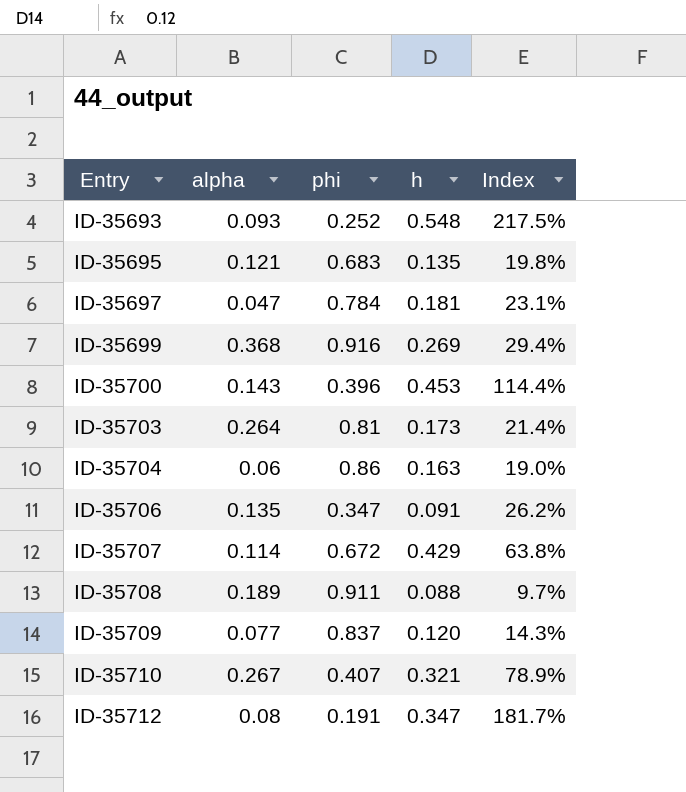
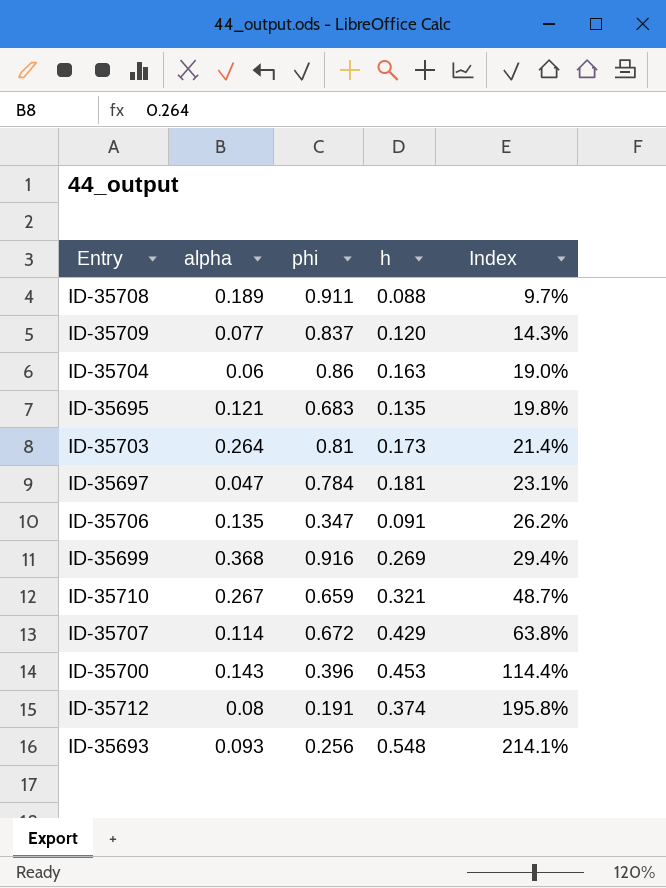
row order: Entry ascending -> Index ascending
ID-35710 | phi: 0.407 -> 0.659
ID-35710 | Index: 78.9% -> 48.7%
ID-35712 | h: 0.347 -> 0.374
ID-35712 | Index: 181.7% -> 195.8%
ID-35693 | phi: 0.252 -> 0.256
ID-35693 | Index: 217.5% -> 214.1%

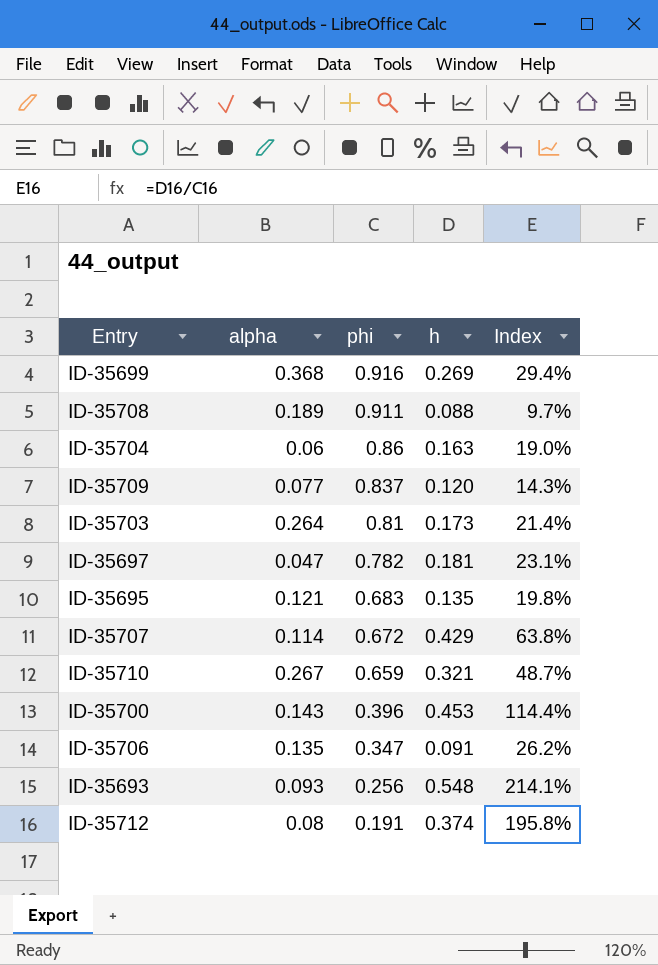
row order: Index ascending -> phi descending
ID-35697 | phi: 0.784 -> 0.782

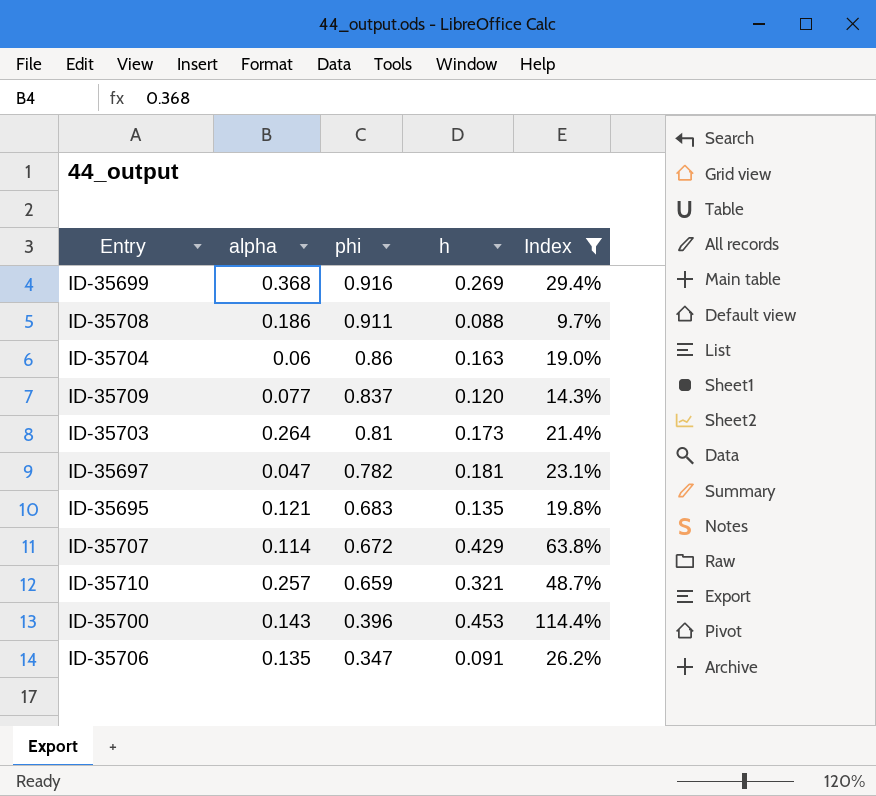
filter: none -> Index <= 114.4%
ID-35708 | alpha: 0.189 -> 0.186
ID-35710 | alpha: 0.267 -> 0.257

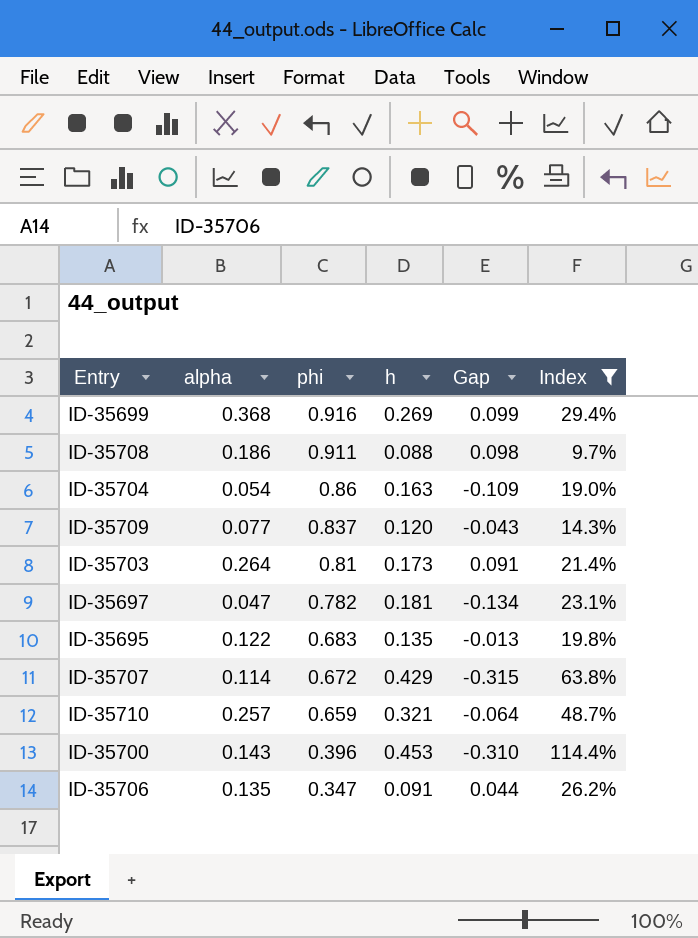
column Gap | formula: none -> [alpha] - [h]
ID-35704 | alpha: 0.06 -> 0.054
ID-35695 | alpha: 0.121 -> 0.122

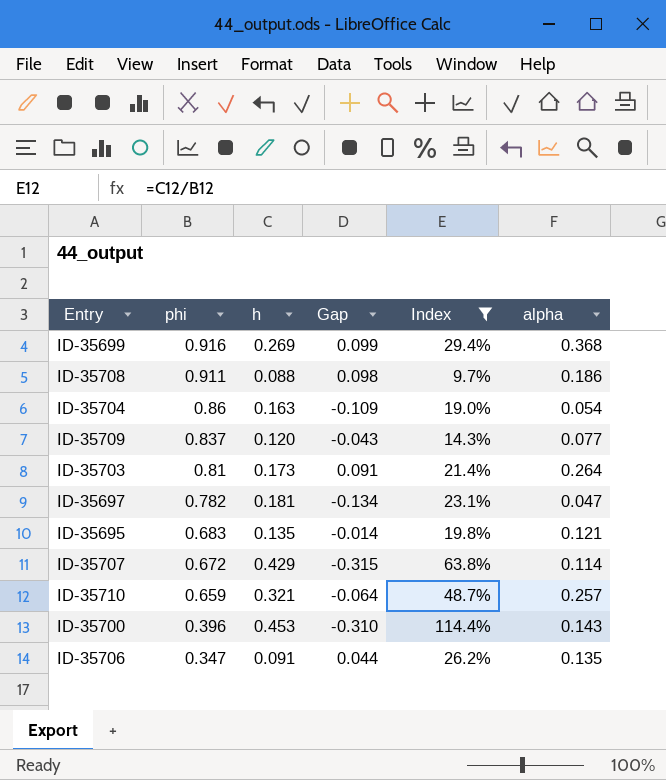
column alpha | position: 2 -> 6
ID-35695 | Gap: -0.013 -> -0.014
ID-35695 | alpha: 0.122 -> 0.121

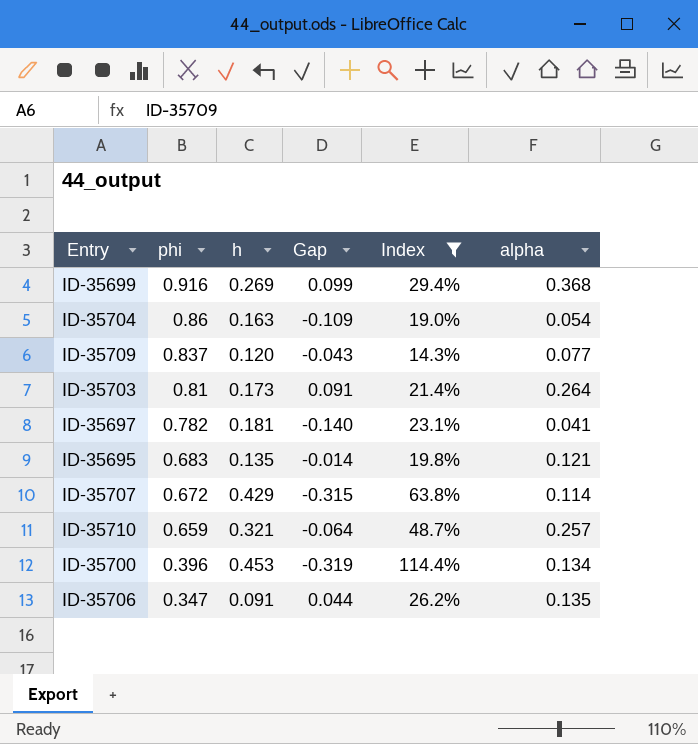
row ID-35708: 0.911 | 0.088 | 0.098 | 9.7% | 0.186 -> none
ID-35697 | Gap: -0.134 -> -0.140
ID-35697 | alpha: 0.047 -> 0.041
ID-35700 | Gap: -0.310 -> -0.319
ID-35700 | alpha: 0.143 -> 0.134

